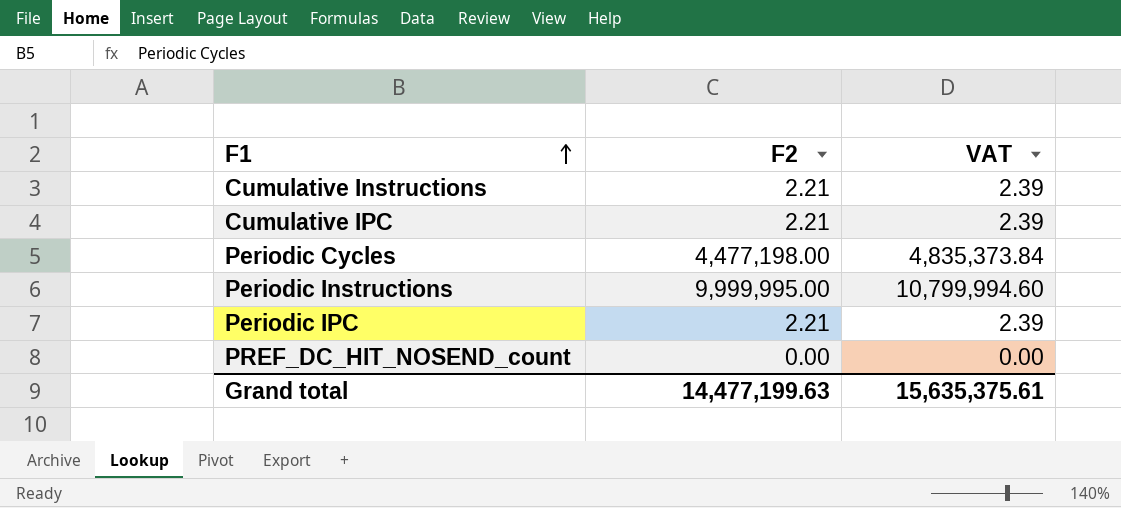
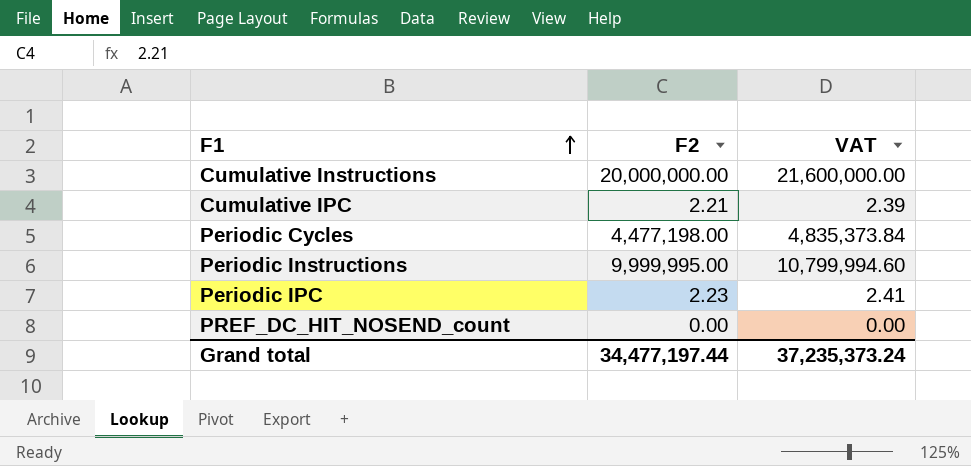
Cumulative Instructions | F2: 2.21 -> 20,000,000.00
Cumulative Instructions | VAT: 2.39 -> 21,600,000.00
Periodic IPC | F2: 2.21 -> 2.23
Periodic IPC | VAT: 2.39 -> 2.41
Grand total | F2: 14,477,199.63 -> 34,477,197.44
Grand total | VAT: 15,635,375.61 -> 37,235,373.24

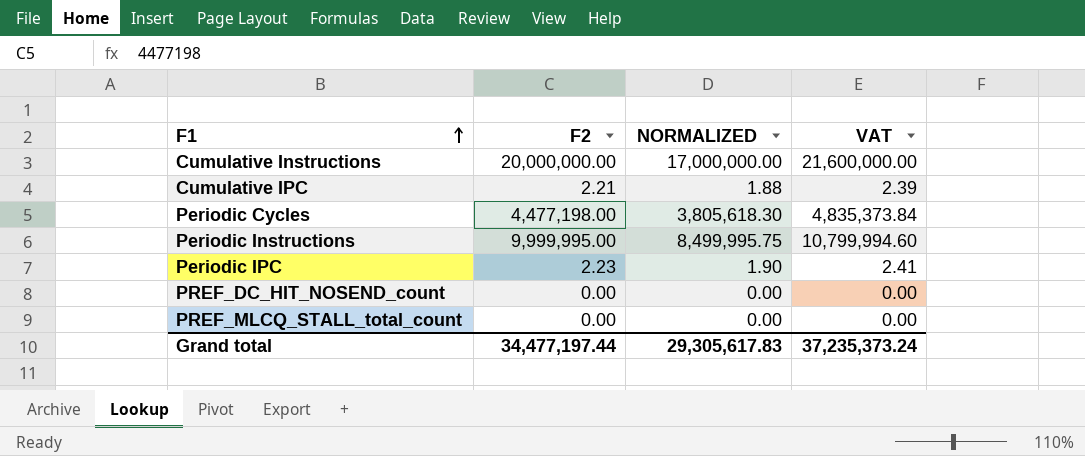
column NORMALIZED | formula: none -> [F2] * 0.85
row PREF_MLCQ_STALL_total_count: none -> 0.00 | 0.00 | 0.00

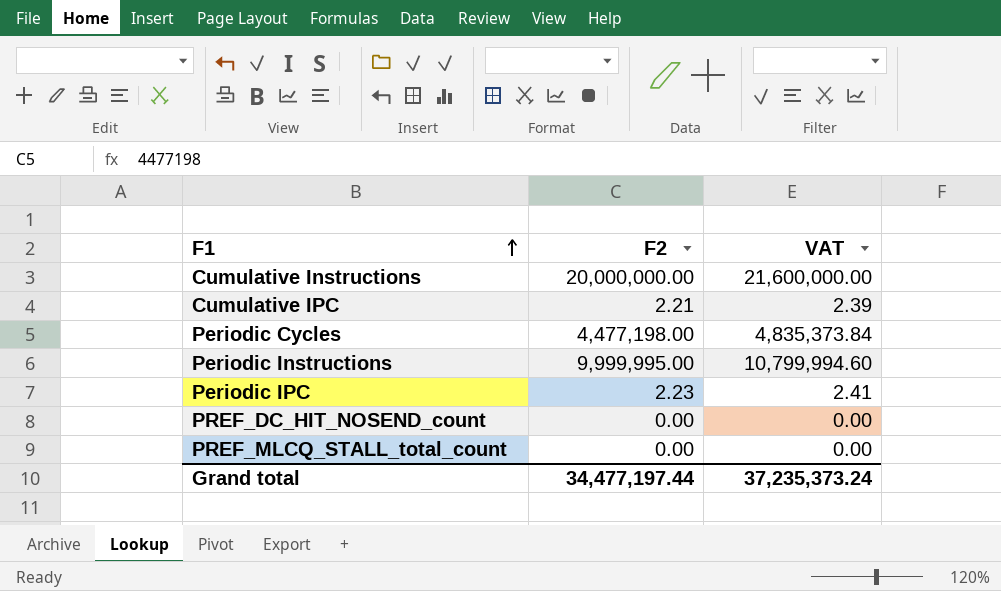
column NORMALIZED | formula: [F2] * 0.85 -> none

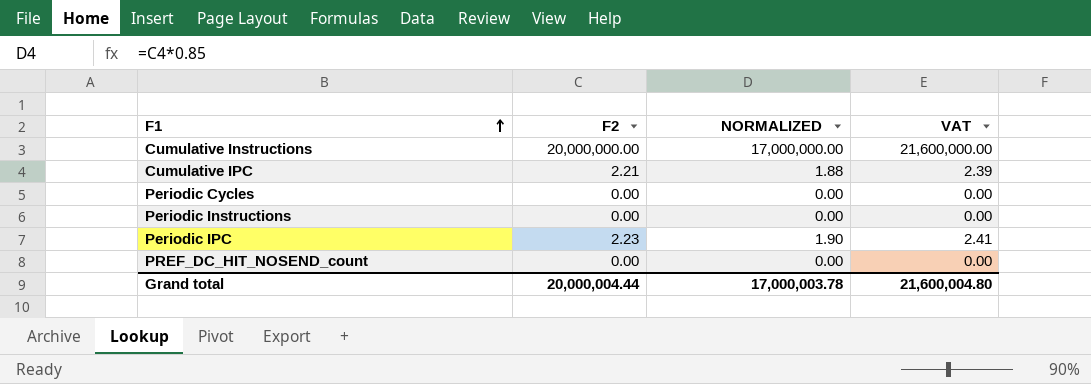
column NORMALIZED | formula: none -> [F2] * 0.85
row PREF_MLCQ_STALL_total_count: 0.00 | 0.00 -> none
Periodic Cycles | F2: 4,477,198.00 -> 0.00
Periodic Cycles | VAT: 4,835,373.84 -> 0.00
Periodic Instructions | F2: 9,999,995.00 -> 0.00
Periodic Instructions | VAT: 10,799,994.60 -> 0.00
Grand total | F2: 34,477,197.44 -> 20,000,004.44
Grand total | VAT: 37,235,373.24 -> 21,600,004.80

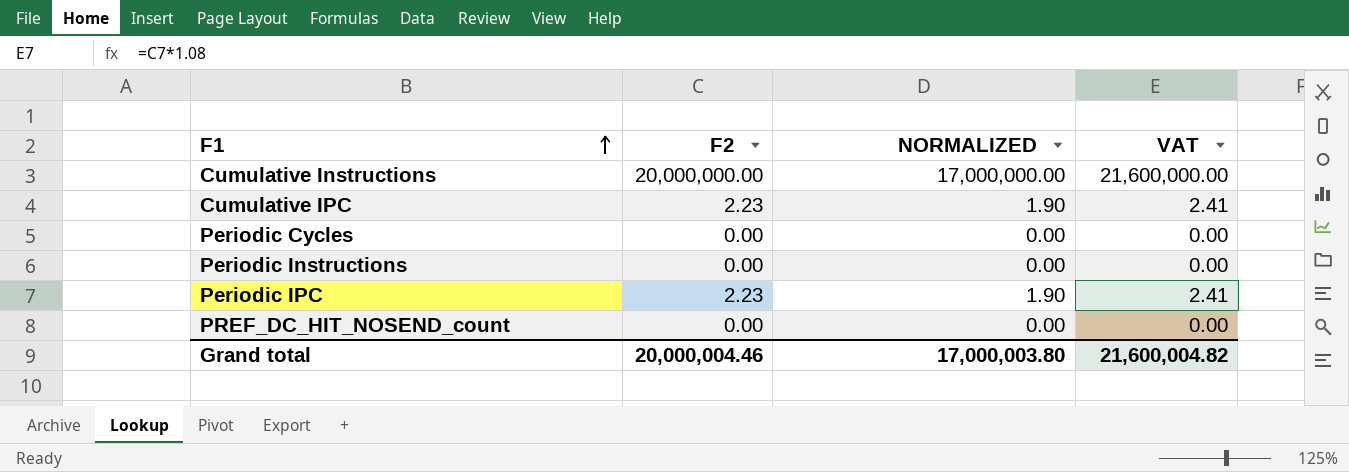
Cumulative IPC | F2: 2.21 -> 2.23
Cumulative IPC | NORMALIZED: 1.88 -> 1.90
Cumulative IPC | VAT: 2.39 -> 2.41
Grand total | F2: 20,000,004.44 -> 20,000,004.46
Grand total | NORMALIZED: 17,000,003.78 -> 17,000,003.80
Grand total | VAT: 21,600,004.80 -> 21,600,004.82

